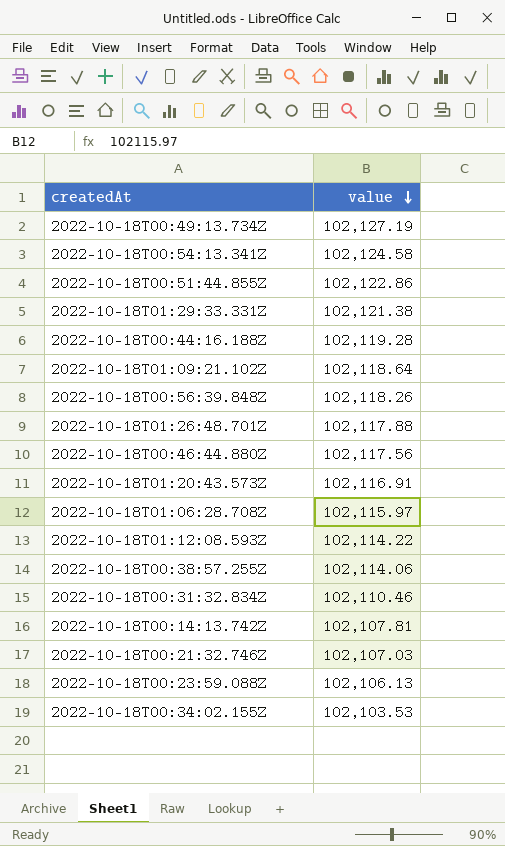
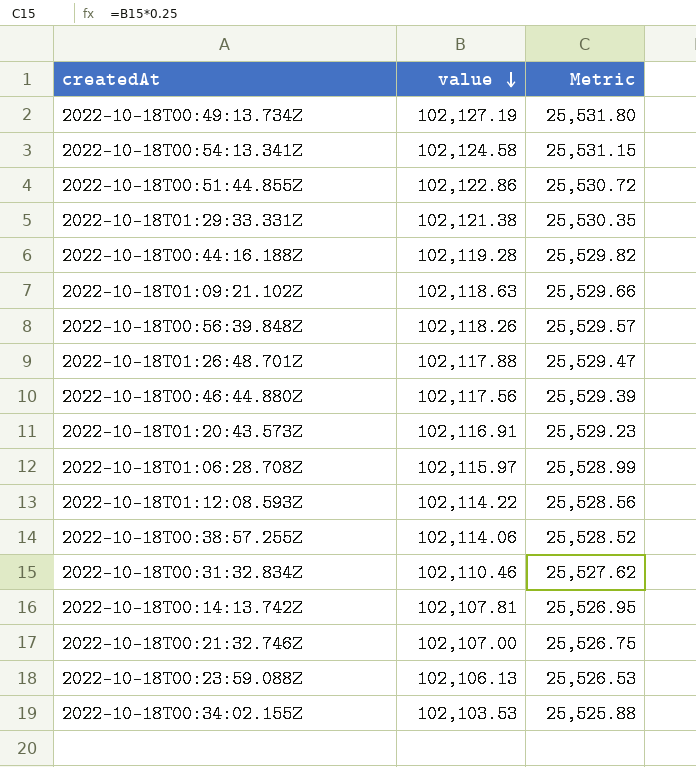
column Metric | formula: none -> [value] * 0.25
2022-10-18T01:09:21.102Z | value: 102,118.64 -> 102,118.63
2022-10-18T00:21:32.746Z | value: 102,107.03 -> 102,107.00

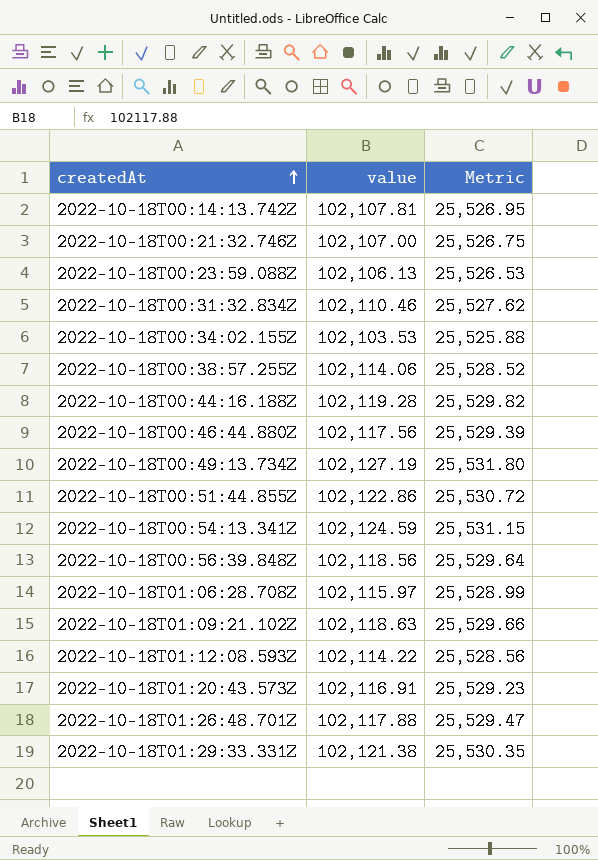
row order: value descending -> createdAt ascending
2022-10-18T00:54:13.341Z | value: 102,124.58 -> 102,124.59
2022-10-18T00:56:39.848Z | value: 102,118.26 -> 102,118.56
2022-10-18T00:56:39.848Z | Metric: 25,529.57 -> 25,529.64

